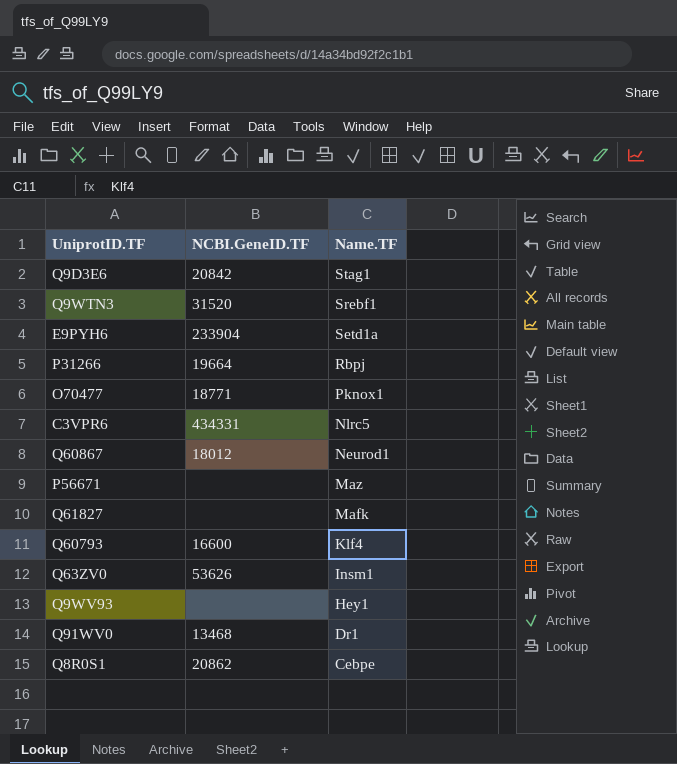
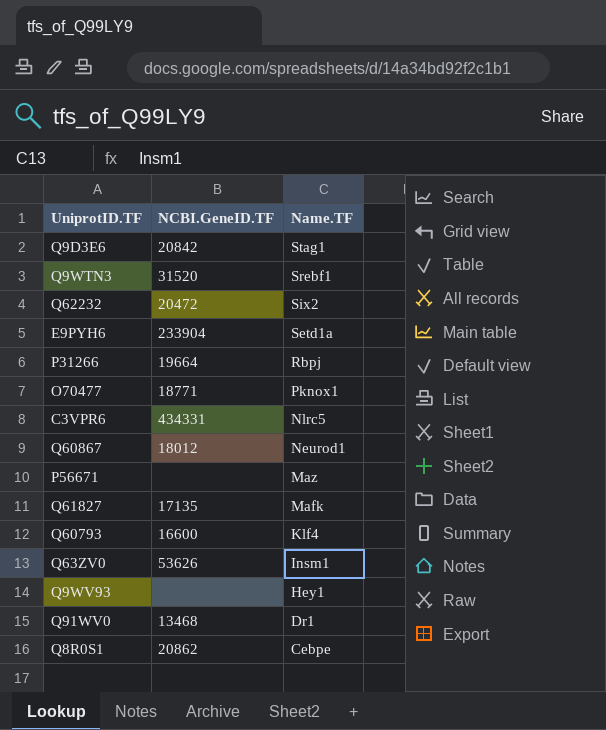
row Q62232: none -> 20472 | Six2
Q61827 | NCBI.GeneID.TF: none -> 17135

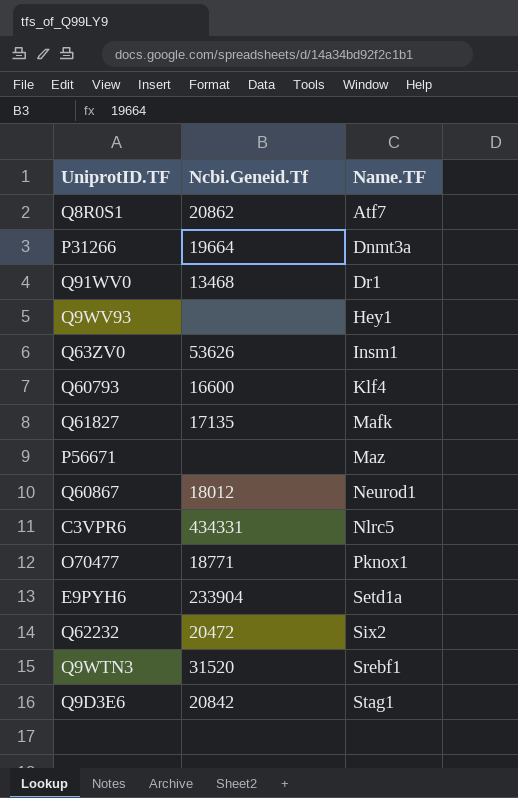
row order: Name.TF descending -> Name.TF ascending
column name: NCBI.GeneID.TF -> Ncbi.Geneid.Tf
Q8R0S1 | Name.TF: Cebpe -> Atf7
P31266 | Name.TF: Rbpj -> Dnmt3a

